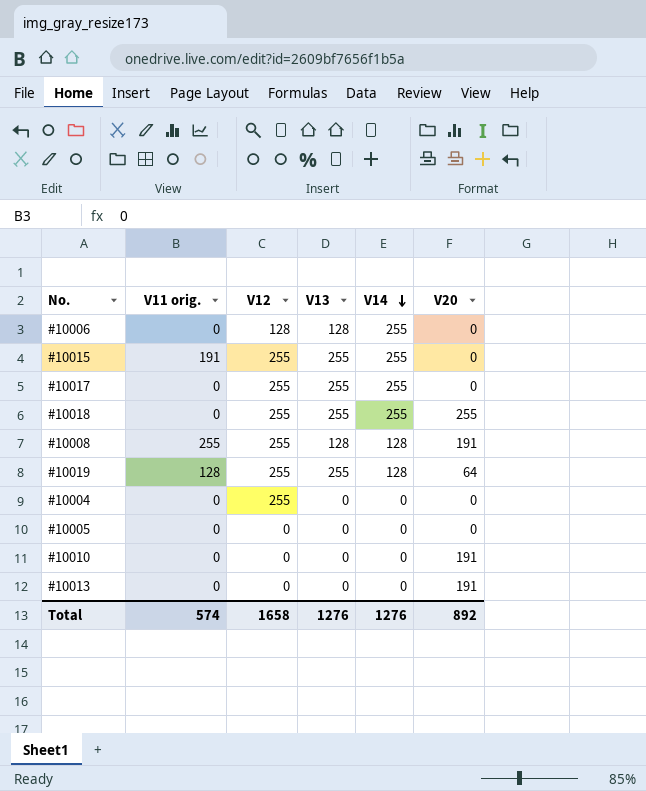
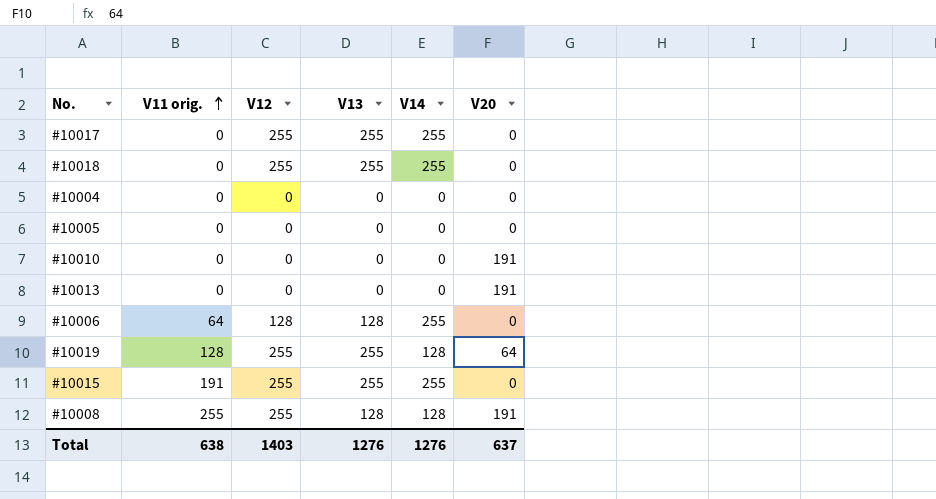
row order: V14 descending -> V11 orig. ascending
#10018 | V20: 255 -> 0
#10004 | V12: 255 -> 0
#10006 | V11 orig.: 0 -> 64
Total | V11 orig.: 574 -> 638
Total | V12: 1658 -> 1403
Total | V20: 892 -> 637

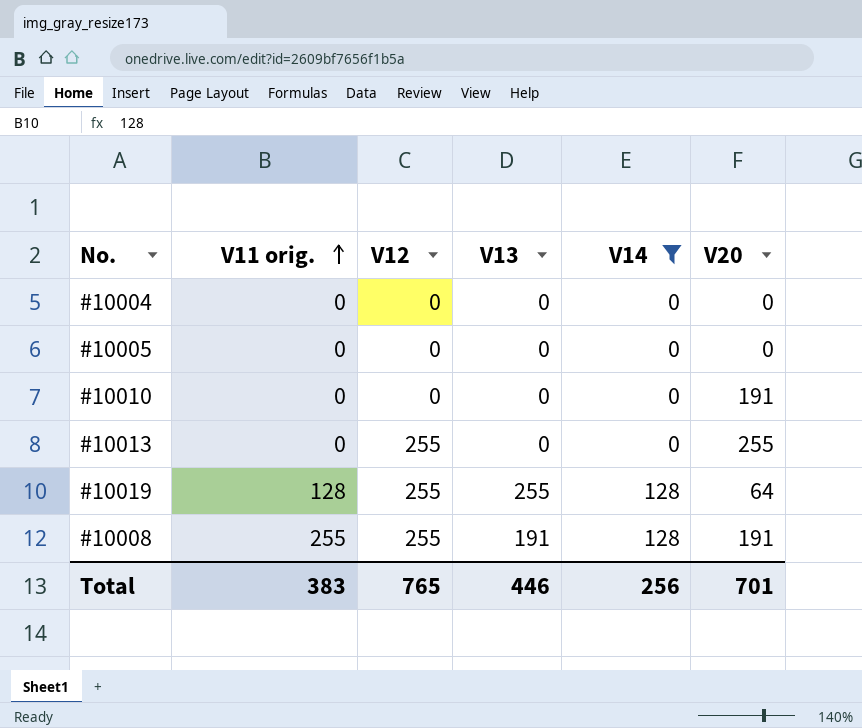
filter: none -> V14 != 255
#10013 | V12: 0 -> 255
#10013 | V20: 191 -> 255
#10008 | V13: 128 -> 191
Total | V11 orig.: 638 -> 383
Total | V12: 1403 -> 765
Total | V13: 1276 -> 446
Total | V14: 1276 -> 256
Total | V20: 637 -> 701

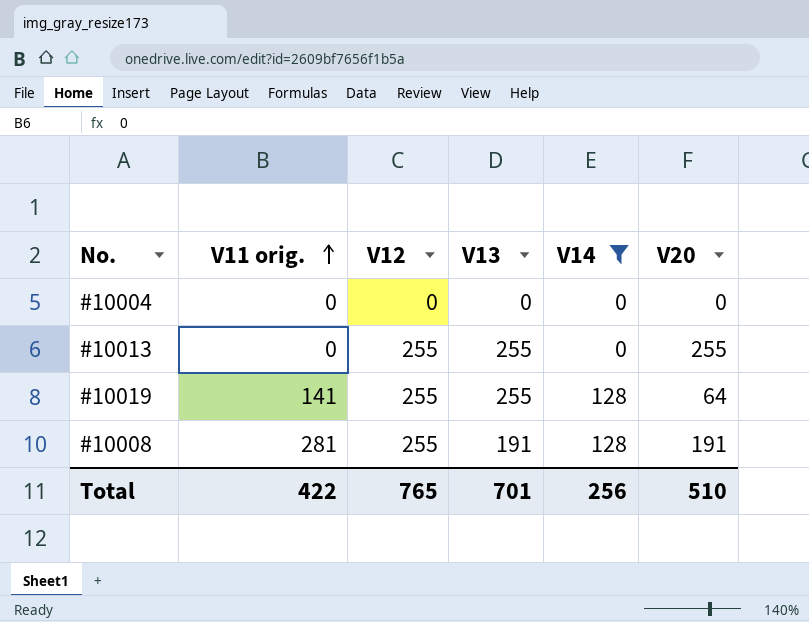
row #10005: 0 | 0 | 0 | 0 | 0 -> none
row #10010: 0 | 0 | 0 | 0 | 191 -> none
#10013 | V13: 0 -> 255
#10019 | V11 orig.: 128 -> 141
#10008 | V11 orig.: 255 -> 281
Total | V11 orig.: 383 -> 422
Total | V13: 446 -> 701
Total | V20: 701 -> 510

